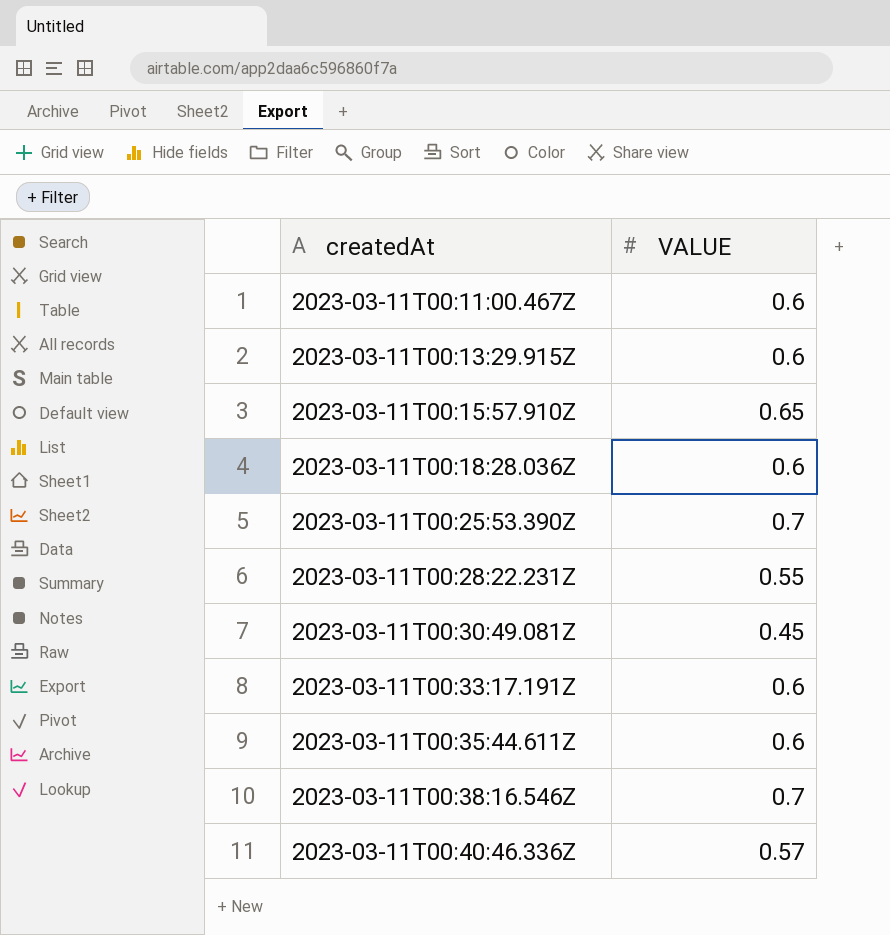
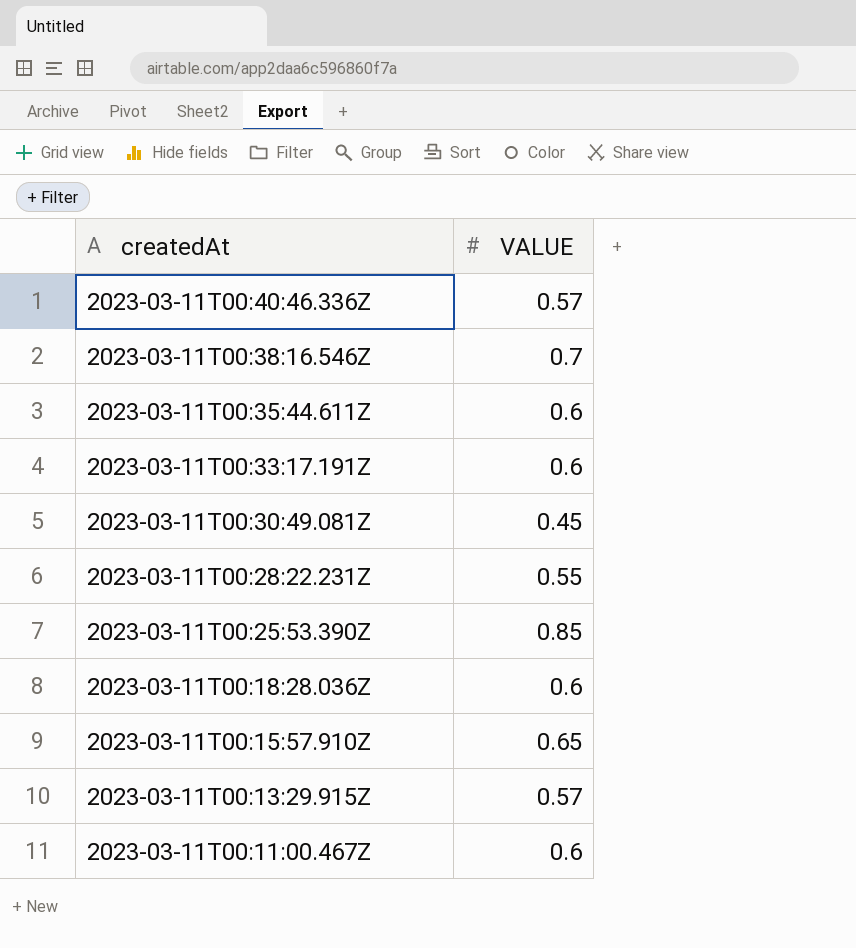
row order: createdAt ascending -> createdAt descending
2023-03-11T00:25:53.390Z | VALUE: 0.7 -> 0.85
2023-03-11T00:13:29.915Z | VALUE: 0.6 -> 0.57

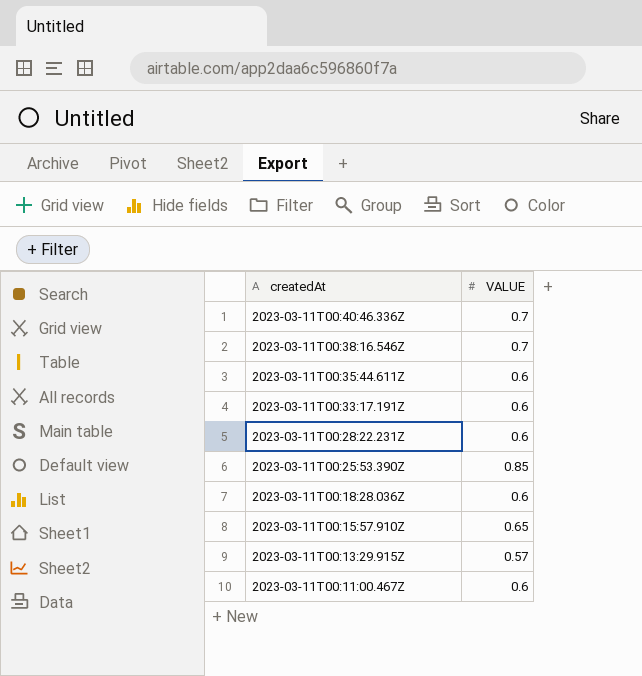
row 2023-03-11T00:30:49.081Z: 0.45 -> none
2023-03-11T00:40:46.336Z | VALUE: 0.57 -> 0.7
2023-03-11T00:28:22.231Z | VALUE: 0.55 -> 0.6

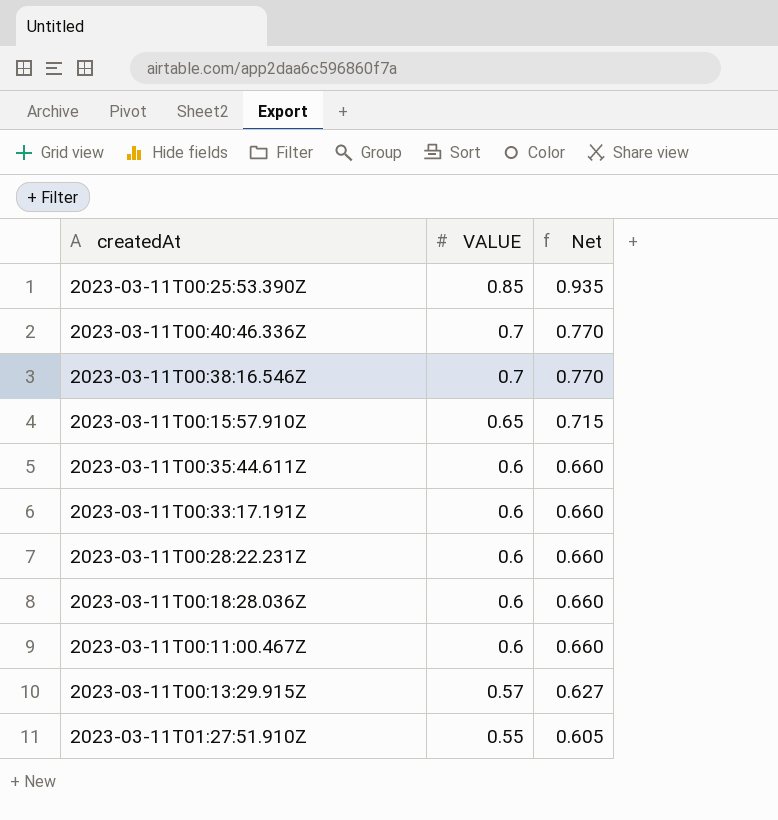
row order: createdAt descending -> VALUE descending
column Net | formula: none -> [VALUE] * 1.1
row 2023-03-11T01:27:51.910Z: none -> 0.55 | 0.605

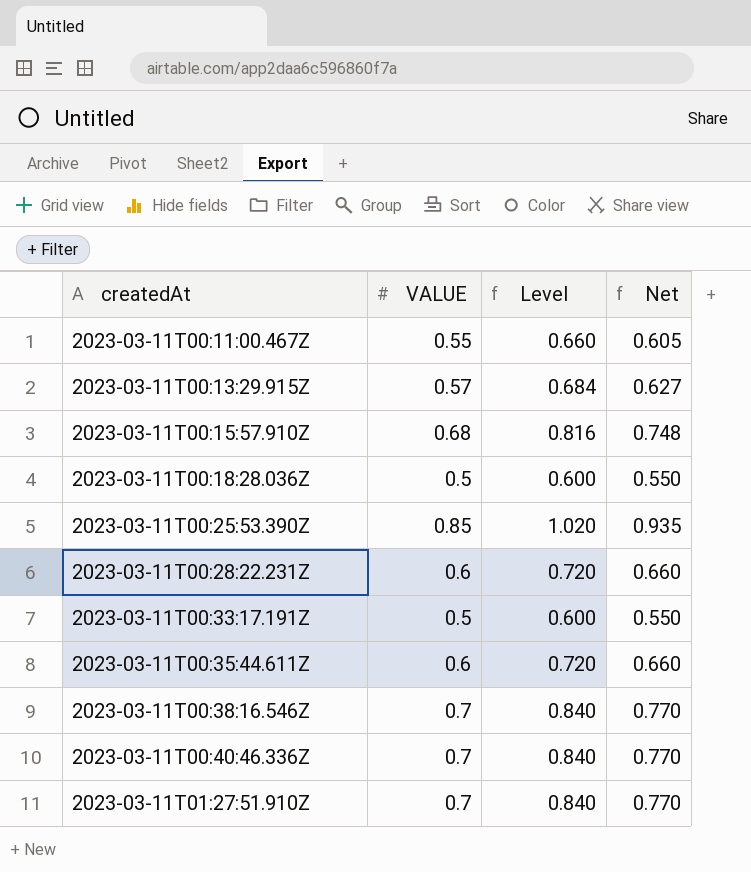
row order: VALUE descending -> createdAt ascending
column Level | formula: none -> [VALUE] * 1.2
2023-03-11T00:11:00.467Z | VALUE: 0.6 -> 0.55
2023-03-11T00:11:00.467Z | Net: 0.660 -> 0.605
2023-03-11T00:15:57.910Z | VALUE: 0.65 -> 0.68
2023-03-11T00:15:57.910Z | Net: 0.715 -> 0.748
2023-03-11T00:18:28.036Z | VALUE: 0.6 -> 0.5
2023-03-11T00:18:28.036Z | Net: 0.660 -> 0.550
2023-03-11T00:33:17.191Z | VALUE: 0.6 -> 0.5
2023-03-11T00:33:17.191Z | Net: 0.660 -> 0.550
2023-03-11T01:27:51.910Z | VALUE: 0.55 -> 0.7
2023-03-11T01:27:51.910Z | Net: 0.605 -> 0.770

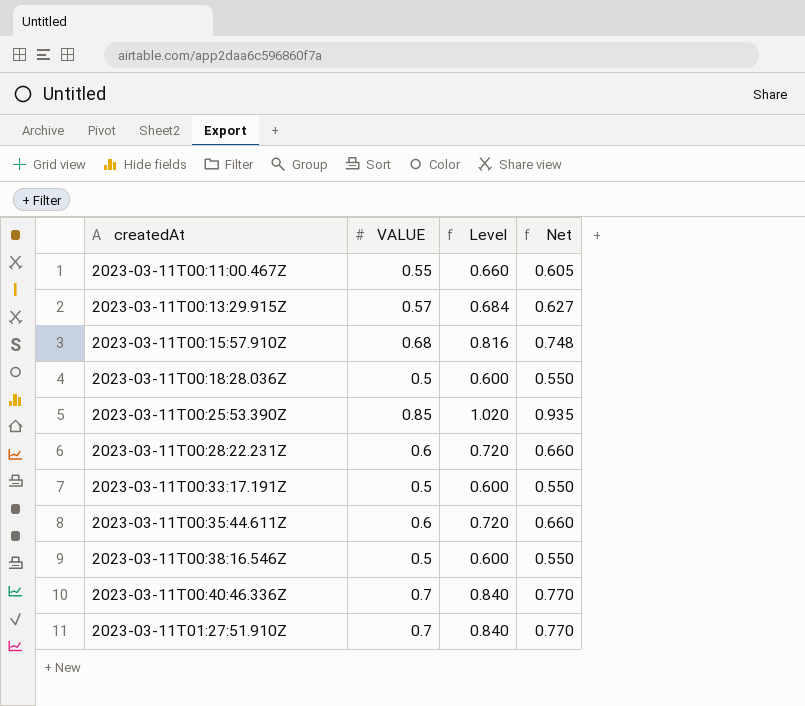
2023-03-11T00:38:16.546Z | VALUE: 0.7 -> 0.5
2023-03-11T00:38:16.546Z | Level: 0.840 -> 0.600
2023-03-11T00:38:16.546Z | Net: 0.770 -> 0.550

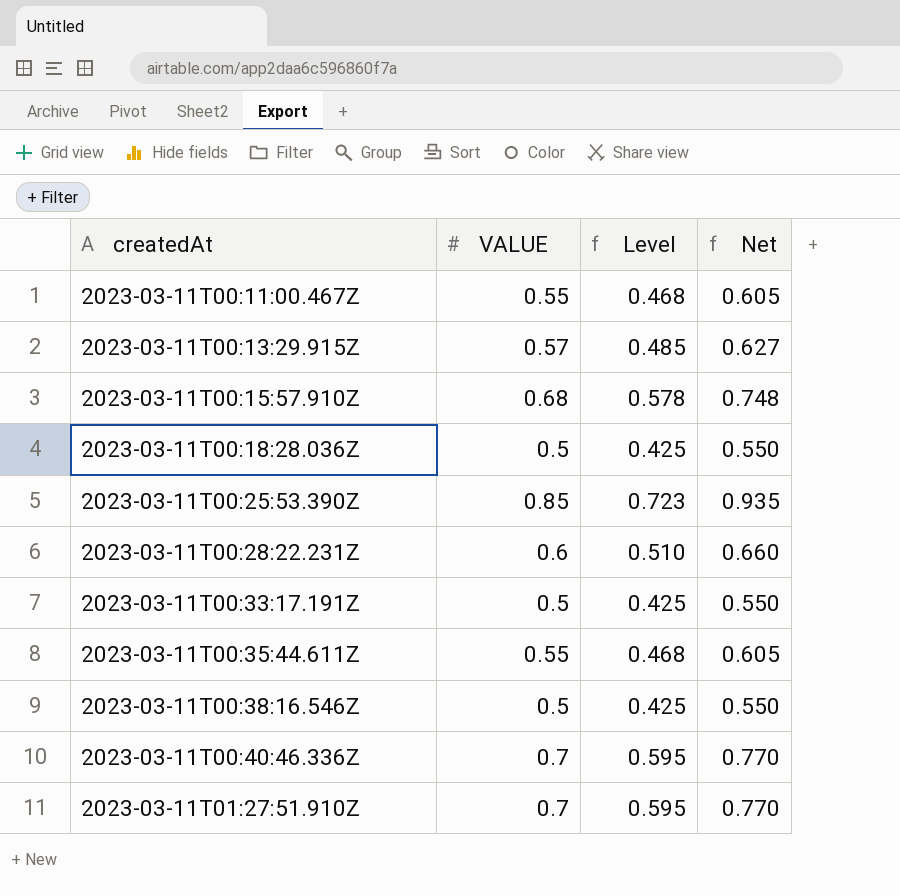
column Level | formula: [VALUE] * 1.2 -> [VALUE] * 0.85
2023-03-11T00:35:44.611Z | VALUE: 0.6 -> 0.55
2023-03-11T00:35:44.611Z | Net: 0.660 -> 0.605

